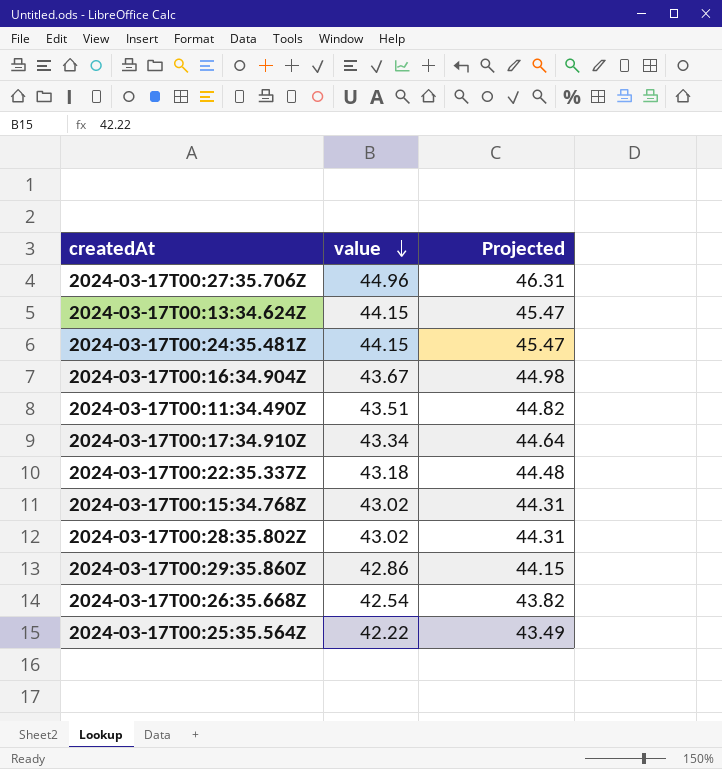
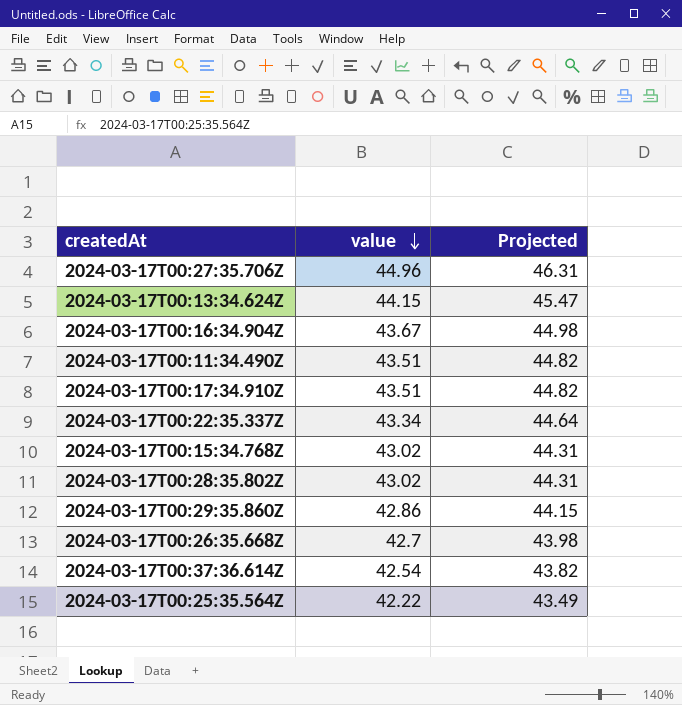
row 2024-03-17T00:24:35.481Z: 44.15 | 45.47 -> none
2024-03-17T00:17:34.910Z | value: 43.34 -> 43.51
2024-03-17T00:17:34.910Z | Projected: 44.64 -> 44.82
2024-03-17T00:22:35.337Z | value: 43.18 -> 43.34
2024-03-17T00:22:35.337Z | Projected: 44.48 -> 44.64
2024-03-17T00:26:35.668Z | value: 42.54 -> 42.7
2024-03-17T00:26:35.668Z | Projected: 43.82 -> 43.98
row 2024-03-17T00:37:36.614Z: none -> 42.54 | 43.82

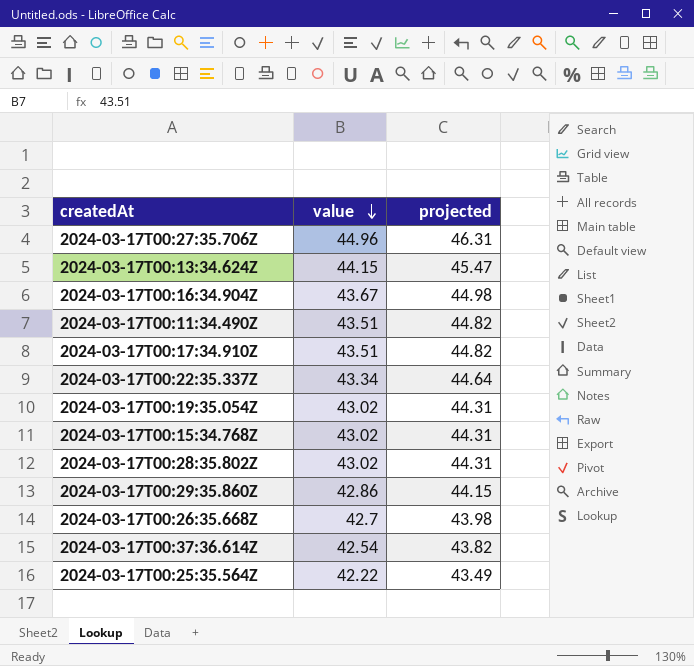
column name: Projected -> projected
row 2024-03-17T00:19:35.054Z: none -> 43.02 | 44.31

